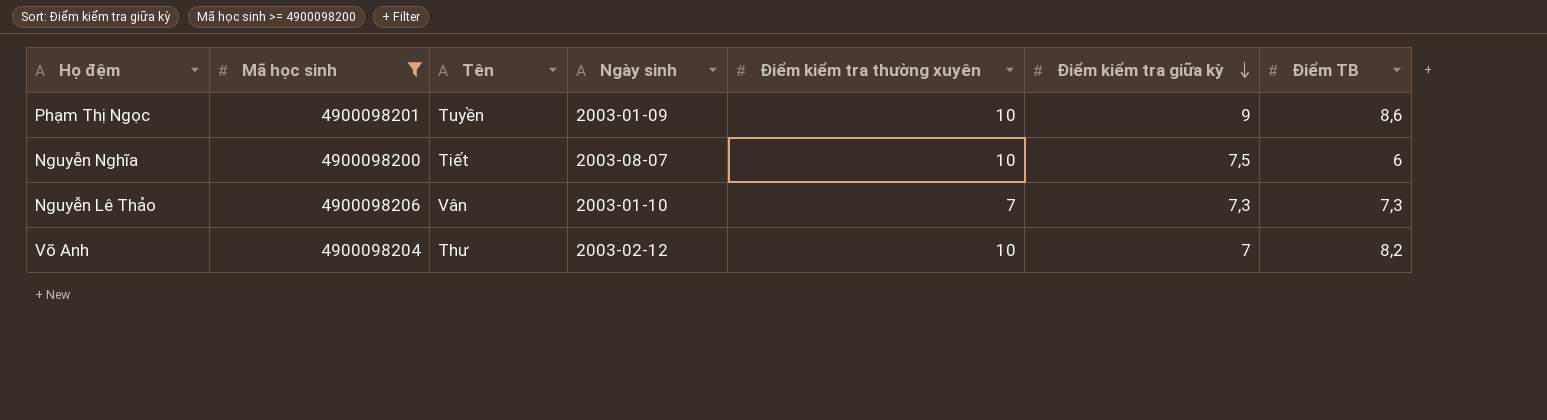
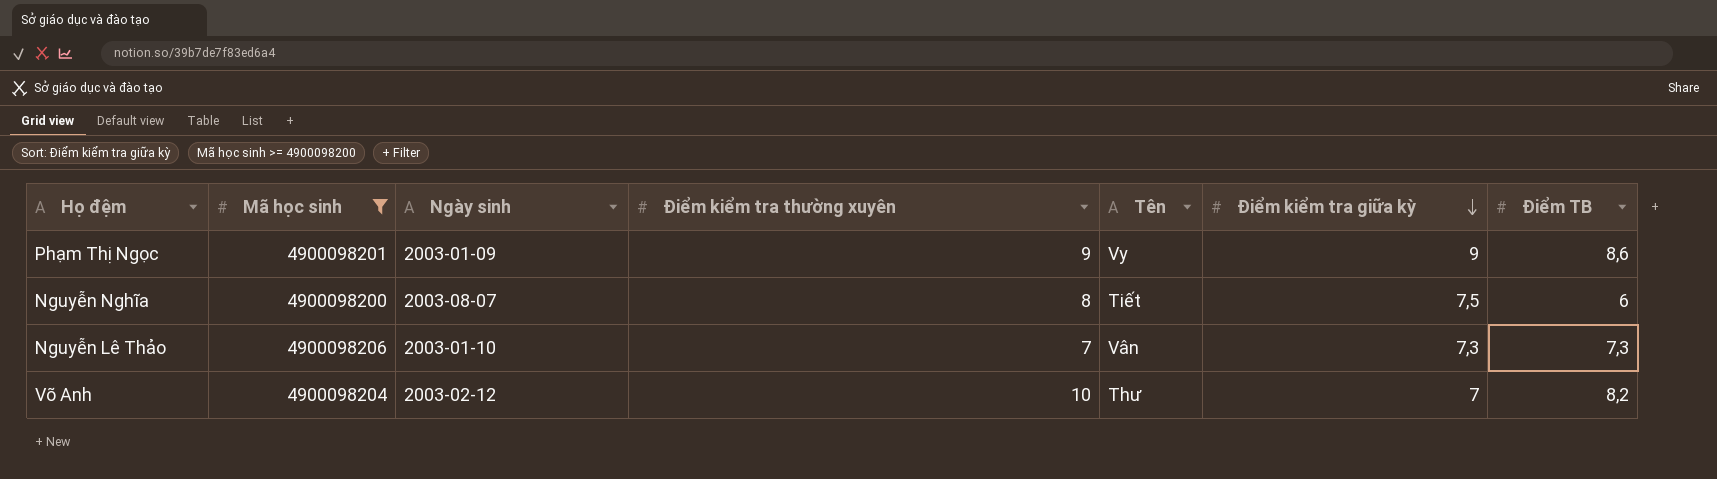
column Tên | position: 3 -> 5
Phạm Thị Ngọc | Điểm kiểm tra thường xuyên: 10 -> 9
Phạm Thị Ngọc | Tên: Tuyền -> Vy
Nguyễn Nghĩa | Điểm kiểm tra thường xuyên: 10 -> 8

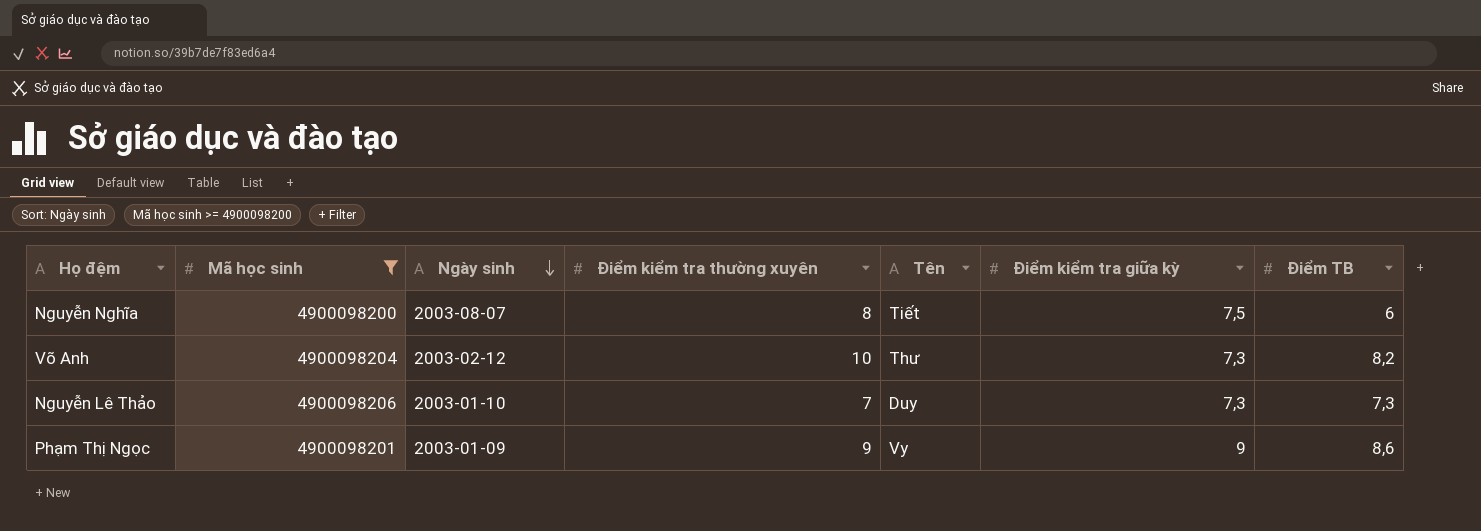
row order: Điểm kiểm tra giữa kỳ descending -> Ngày sinh descending
Võ Anh | Điểm kiểm tra giữa kỳ: 7 -> 7,3
Nguyễn Lê Thảo | Tên: Vân -> Duy

